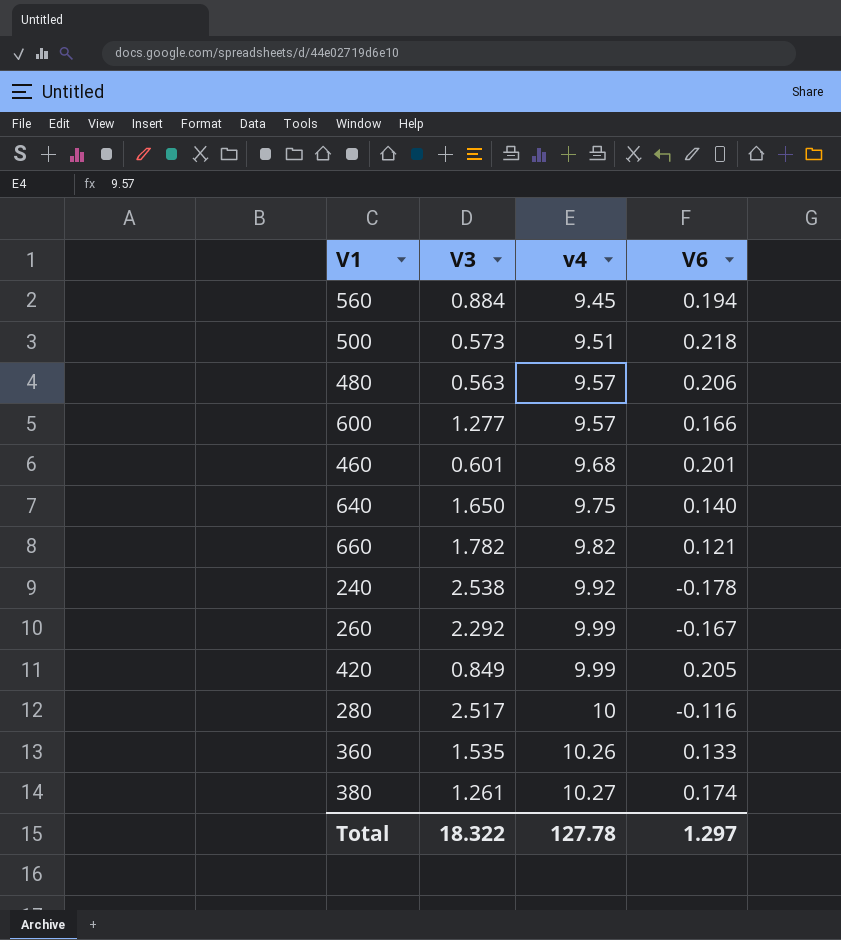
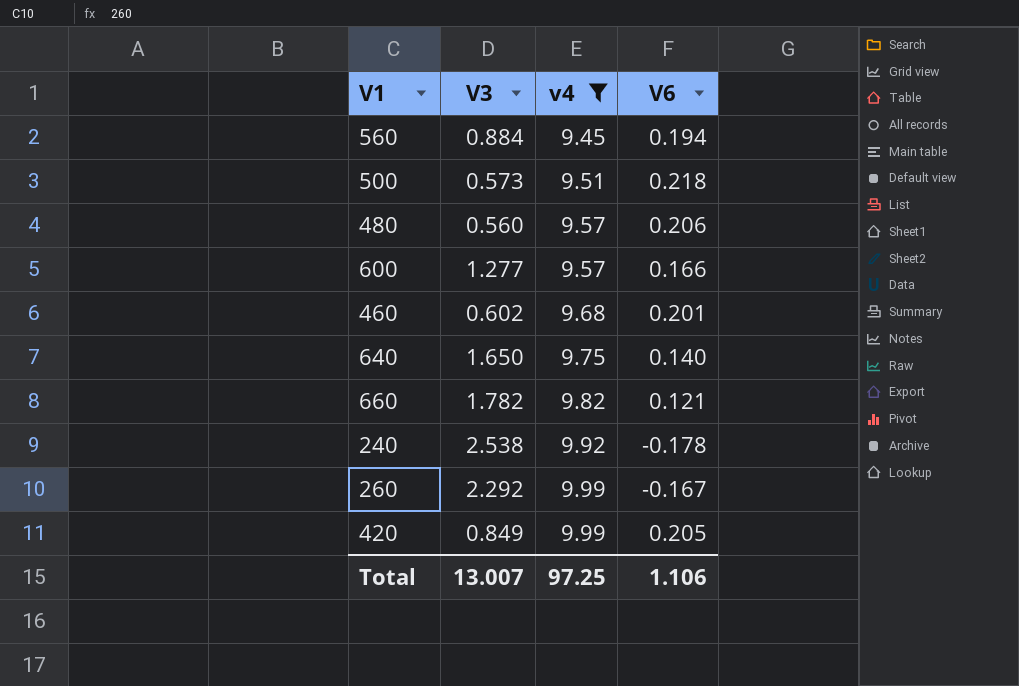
filter: none -> v4 <= 9.99
480 | V3: 0.563 -> 0.560
460 | V3: 0.601 -> 0.602
Total | V3: 18.322 -> 13.007
Total | v4: 127.78 -> 97.25
Total | V6: 1.297 -> 1.106

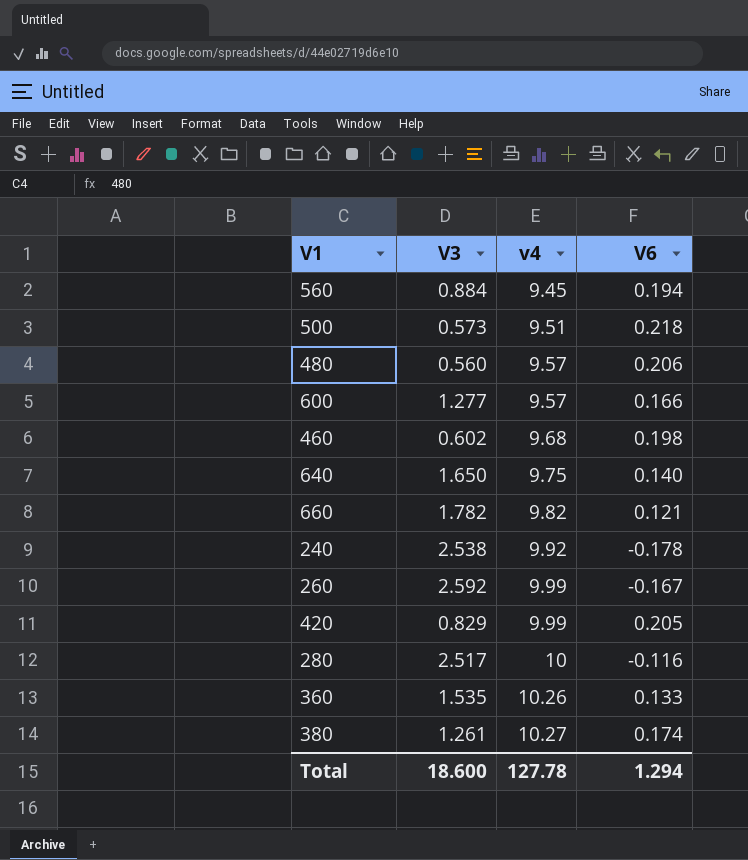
filter: v4 <= 9.99 -> none
460 | V6: 0.201 -> 0.198
260 | V3: 2.292 -> 2.592
420 | V3: 0.849 -> 0.829
Total | V3: 13.007 -> 18.600
Total | v4: 97.25 -> 127.78
Total | V6: 1.106 -> 1.294

